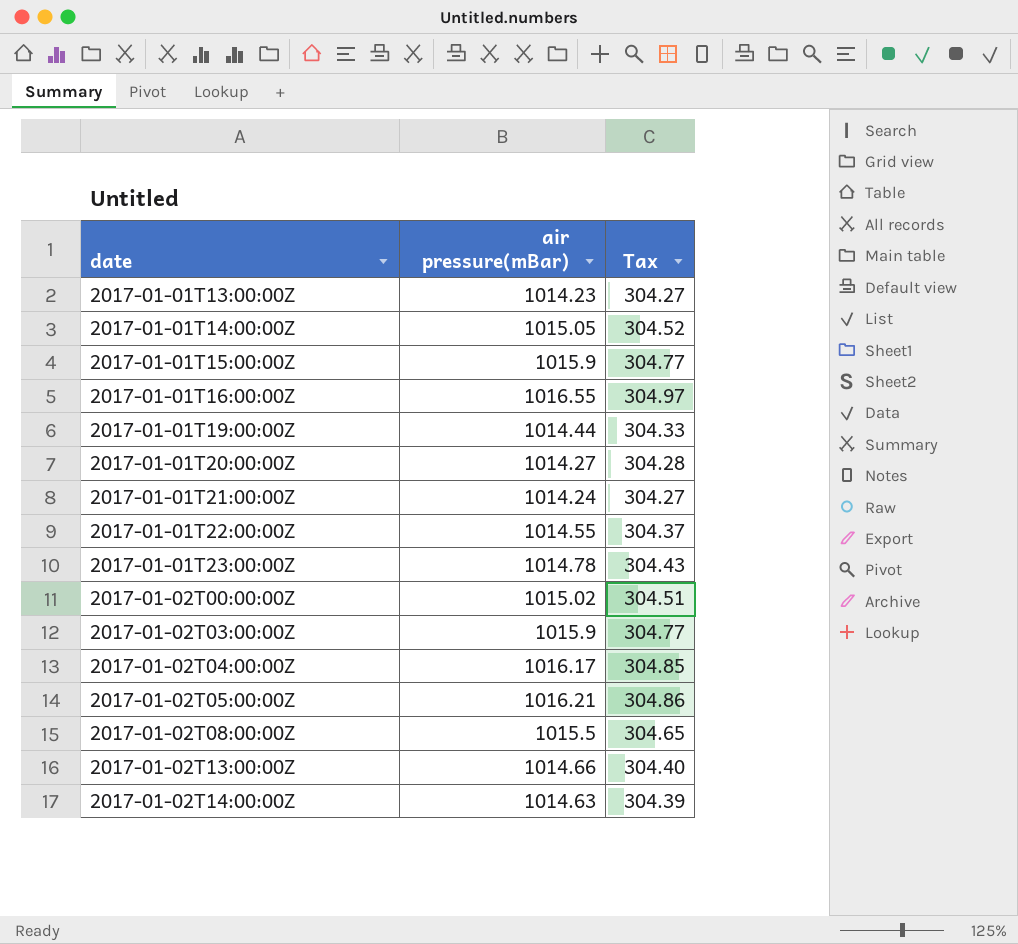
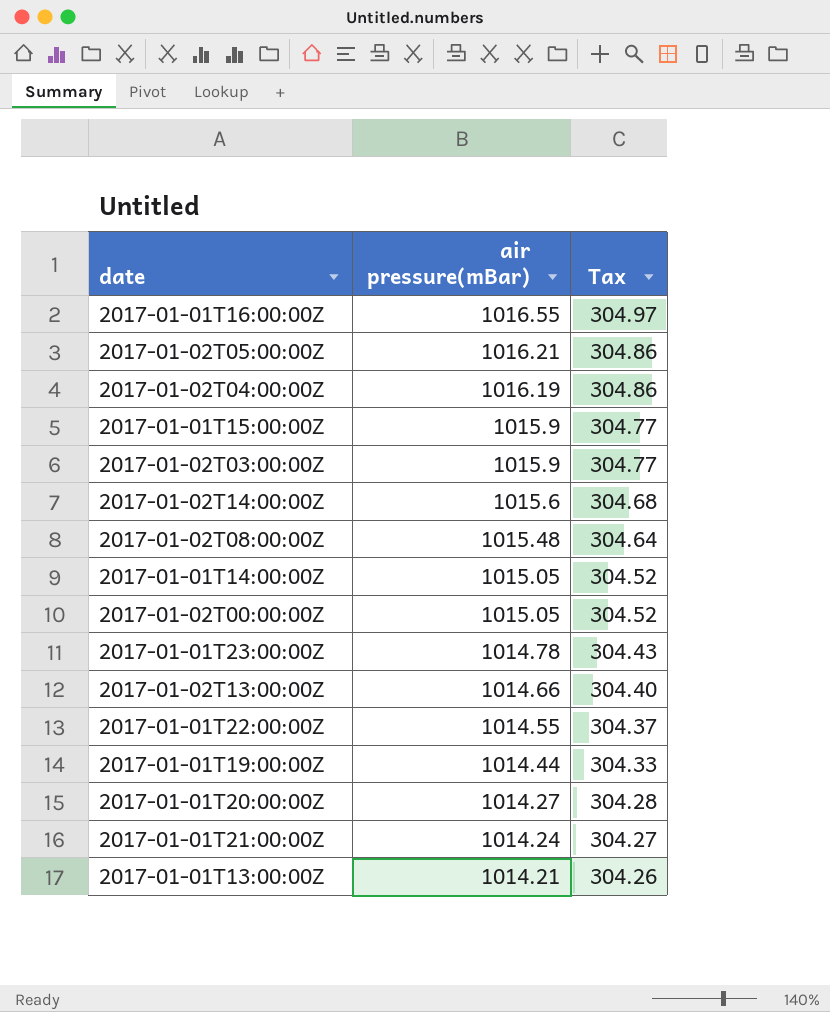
row order: date ascending -> air pressure(mBar) descending
2017-01-02T04:00:00Z | air pressure(mBar): 1016.17 -> 1016.19
2017-01-02T04:00:00Z | Tax: 304.85 -> 304.86
2017-01-02T14:00:00Z | air pressure(mBar): 1014.63 -> 1015.6
2017-01-02T14:00:00Z | Tax: 304.39 -> 304.68
2017-01-02T08:00:00Z | air pressure(mBar): 1015.5 -> 1015.48
2017-01-02T08:00:00Z | Tax: 304.65 -> 304.64
2017-01-02T00:00:00Z | air pressure(mBar): 1015.02 -> 1015.05
2017-01-02T00:00:00Z | Tax: 304.51 -> 304.52
2017-01-01T13:00:00Z | air pressure(mBar): 1014.23 -> 1014.21
2017-01-01T13:00:00Z | Tax: 304.27 -> 304.26

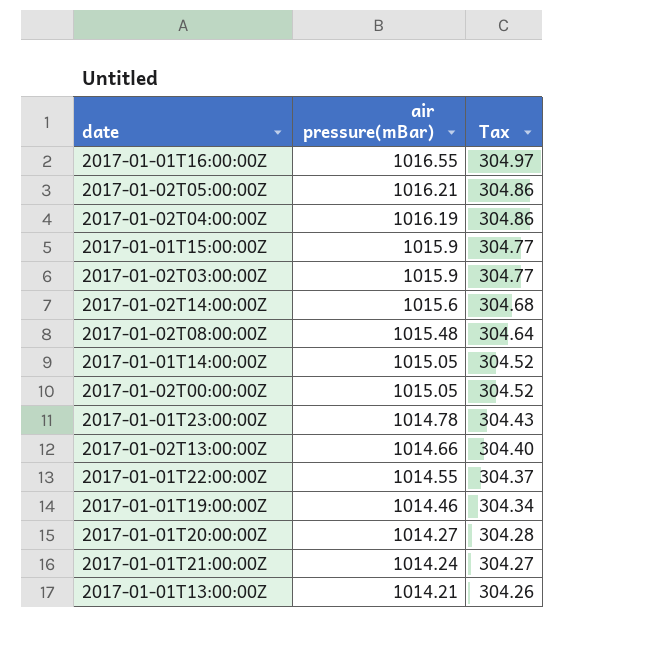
2017-01-01T19:00:00Z | air pressure(mBar): 1014.44 -> 1014.46
2017-01-01T19:00:00Z | Tax: 304.33 -> 304.34

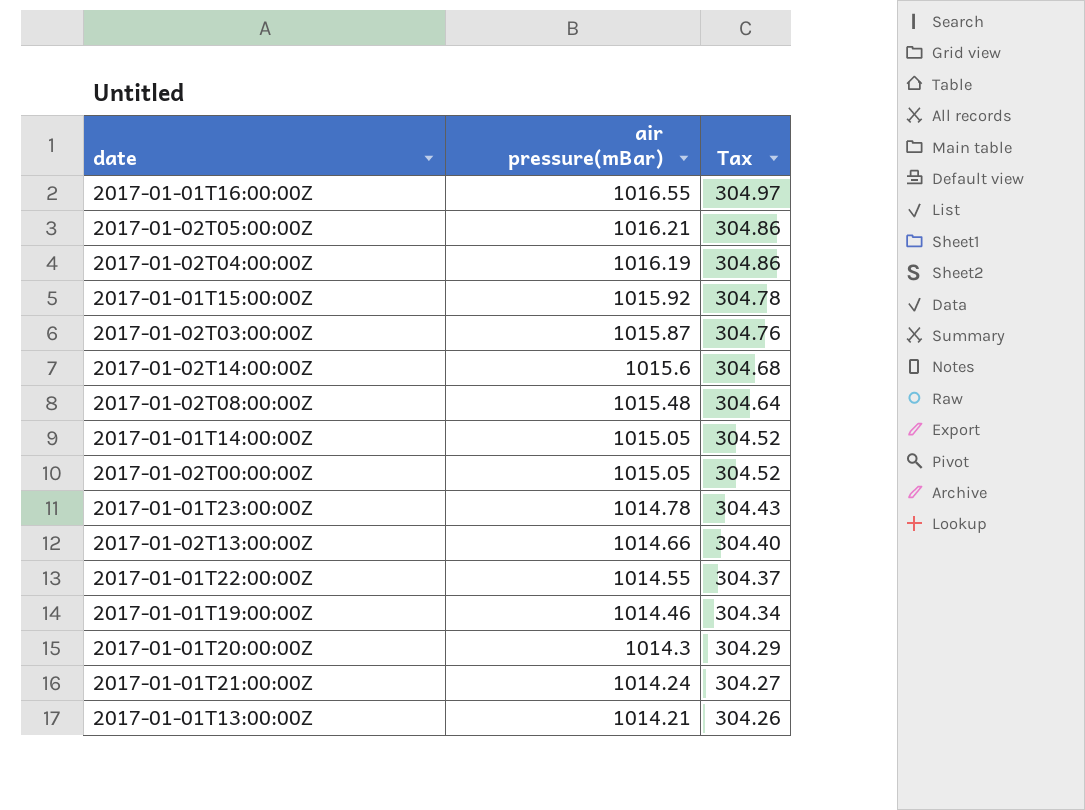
2017-01-01T15:00:00Z | air pressure(mBar): 1015.9 -> 1015.92
2017-01-01T15:00:00Z | Tax: 304.77 -> 304.78
2017-01-02T03:00:00Z | air pressure(mBar): 1015.9 -> 1015.87
2017-01-02T03:00:00Z | Tax: 304.77 -> 304.76
2017-01-01T20:00:00Z | air pressure(mBar): 1014.27 -> 1014.3
2017-01-01T20:00:00Z | Tax: 304.28 -> 304.29

